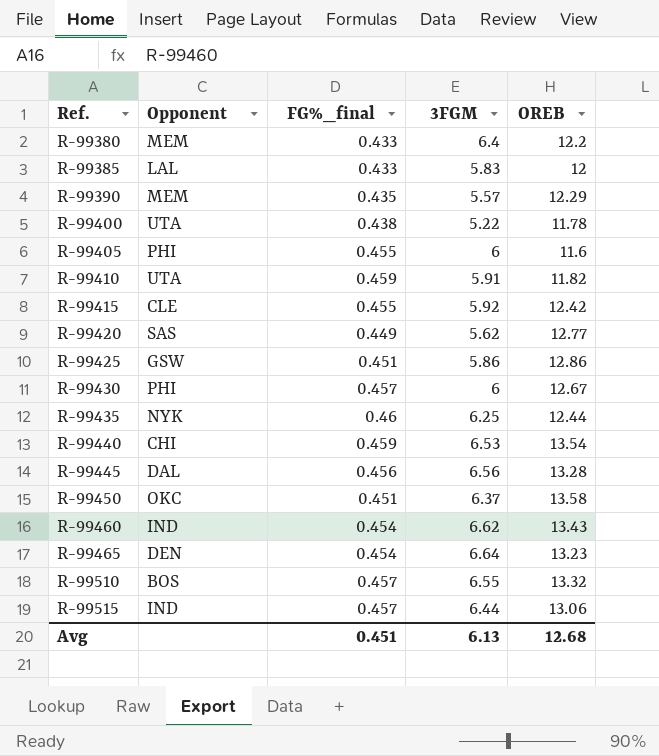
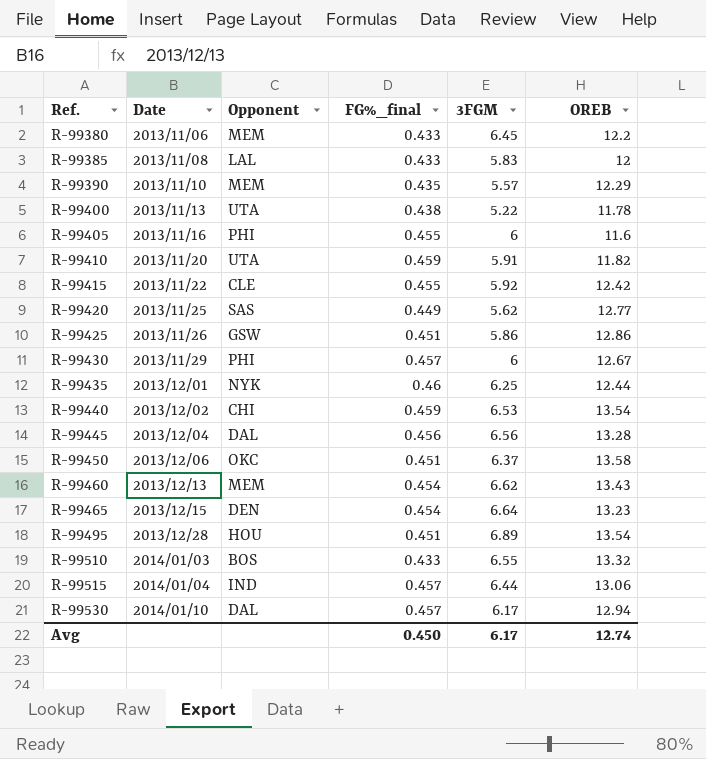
column Date | position: none -> 2
R-99380 | 3FGM: 6.4 -> 6.45
R-99460 | Opponent: IND -> MEM
row R-99495: none -> 2013/12/28 | HOU | 0.451 | 6.89 | 13.54
R-99510 | FG%_final: 0.457 -> 0.433
row R-99530: none -> 2014/01/10 | DAL | 0.457 | 6.17 | 12.94
Avg | FG%_final: 0.451 -> 0.450
Avg | 3FGM: 6.13 -> 6.17
Avg | OREB: 12.68 -> 12.74

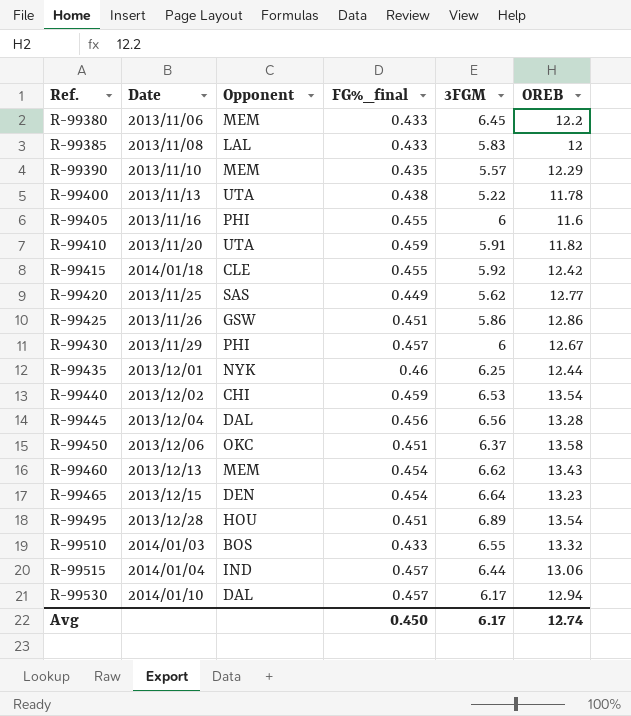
R-99415 | Date: 2013/11/22 -> 2014/01/18

